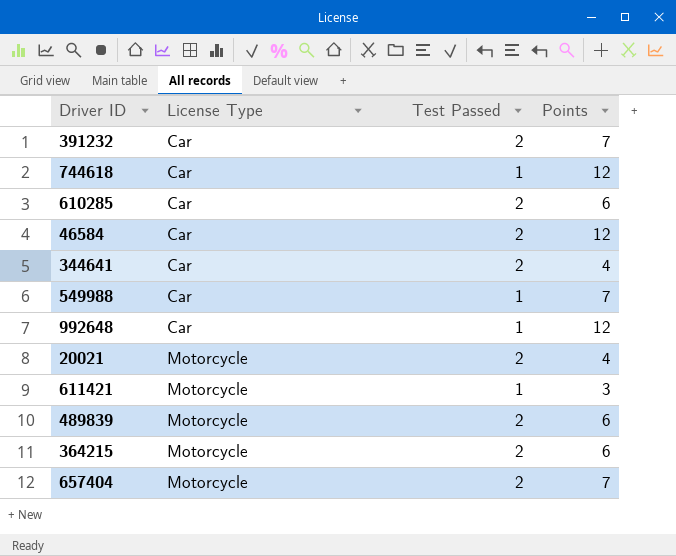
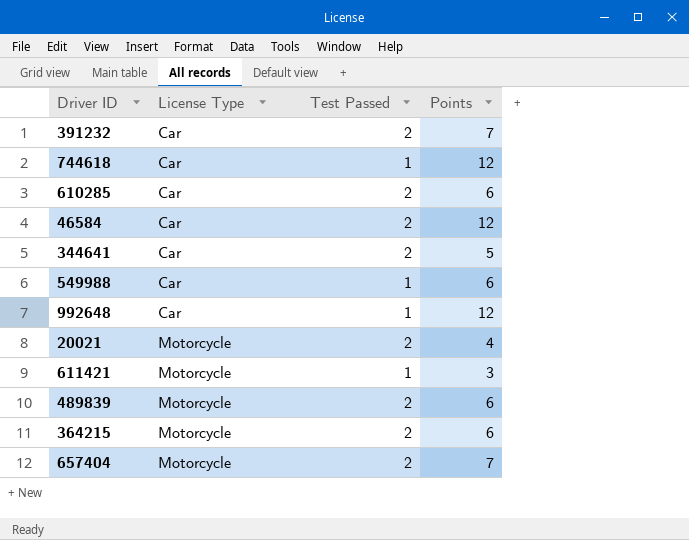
344641 | Points: 4 -> 5
549988 | Points: 7 -> 6

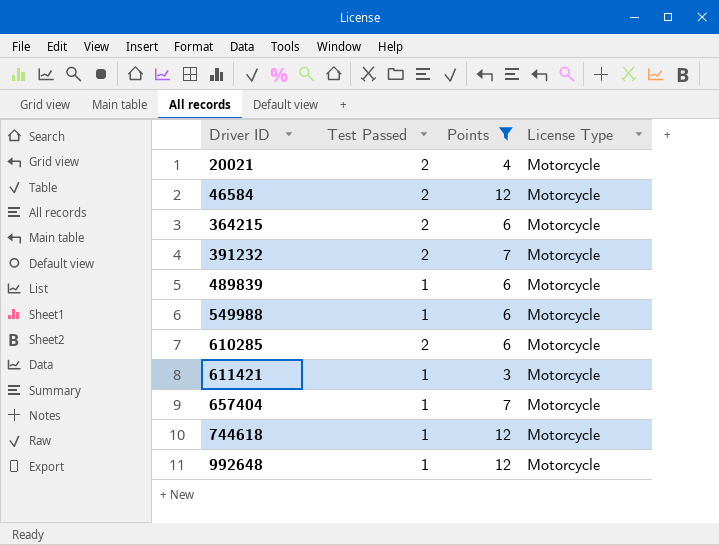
filter: none -> Points != 5
row order: License Type ascending -> Driver ID ascending
column License Type | position: 2 -> 4
46584 | License Type: Car -> Motorcycle
391232 | License Type: Car -> Motorcycle
489839 | Test Passed: 2 -> 1
549988 | License Type: Car -> Motorcycle
610285 | License Type: Car -> Motorcycle
657404 | Test Passed: 2 -> 1
744618 | License Type: Car -> Motorcycle
992648 | License Type: Car -> Motorcycle

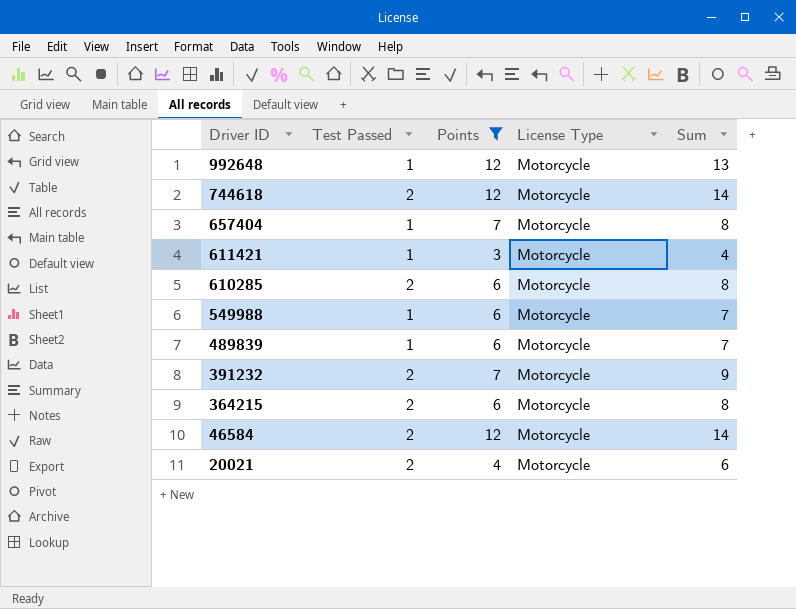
row order: Driver ID ascending -> Driver ID descending
column Sum | formula: none -> [Test Passed] + [Points]
744618 | Test Passed: 1 -> 2

